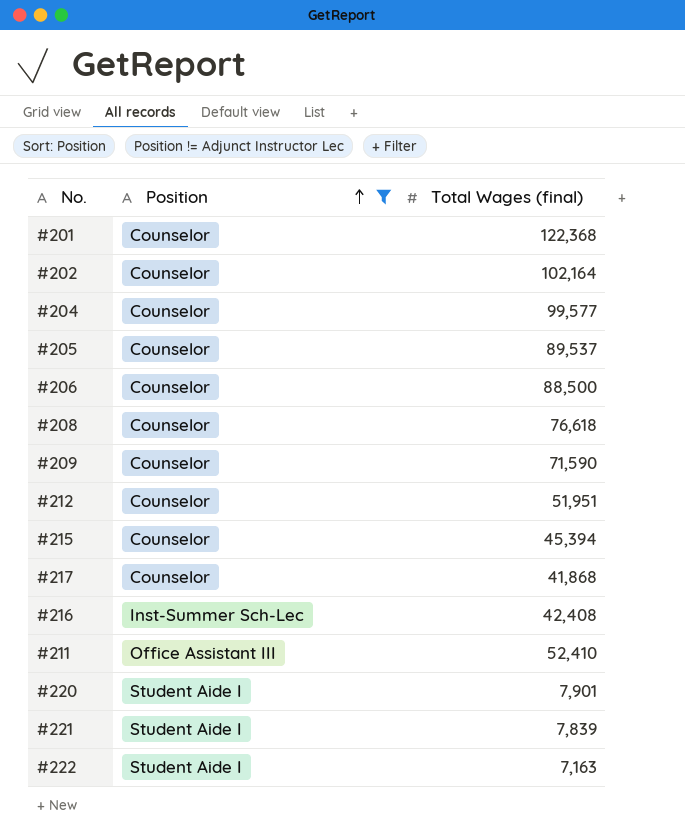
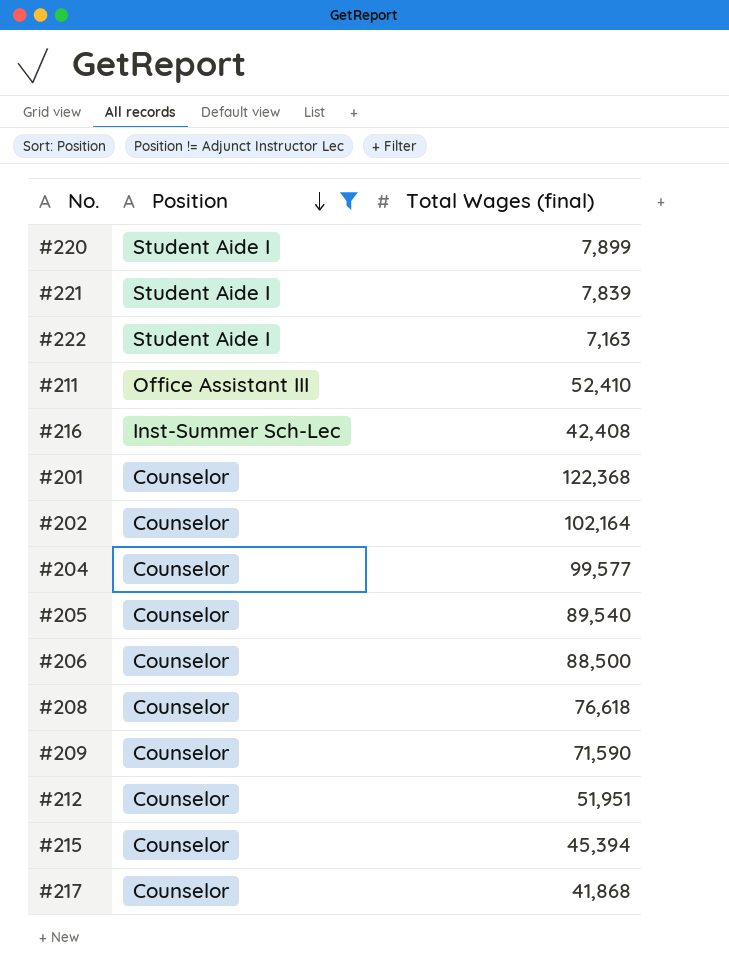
row order: Position ascending -> Position descending
#220 | Total Wages (final): 7,901 -> 7,899
#205 | Total Wages (final): 89,537 -> 89,540

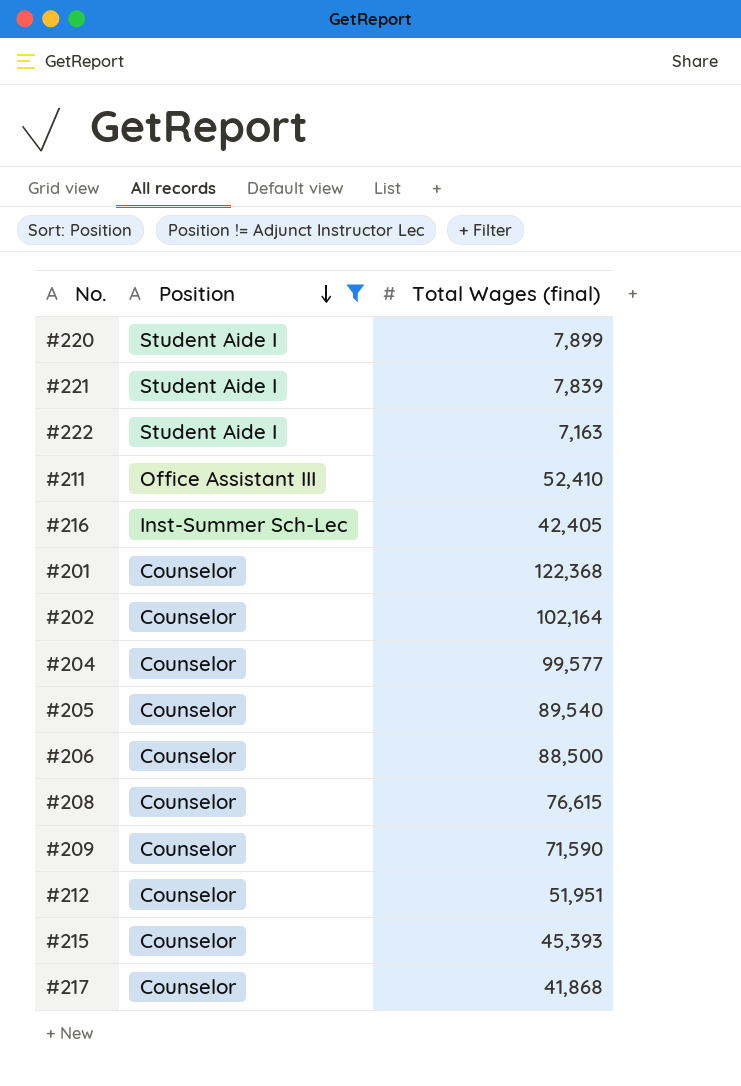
#216 | Total Wages (final): 42,408 -> 42,405
#208 | Total Wages (final): 76,618 -> 76,615
#215 | Total Wages (final): 45,394 -> 45,393

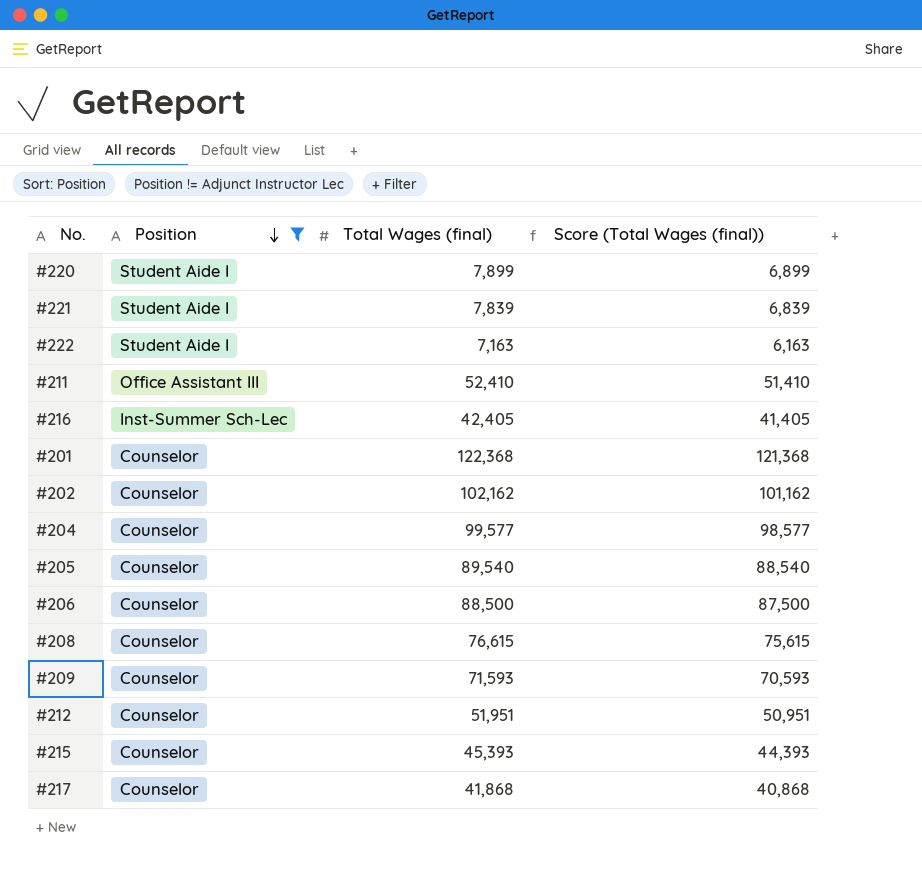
column Score (Total Wages (final)) | formula: none -> [Total Wages (final)] - 1000
#202 | Total Wages (final): 102,164 -> 102,162
#209 | Total Wages (final): 71,590 -> 71,593

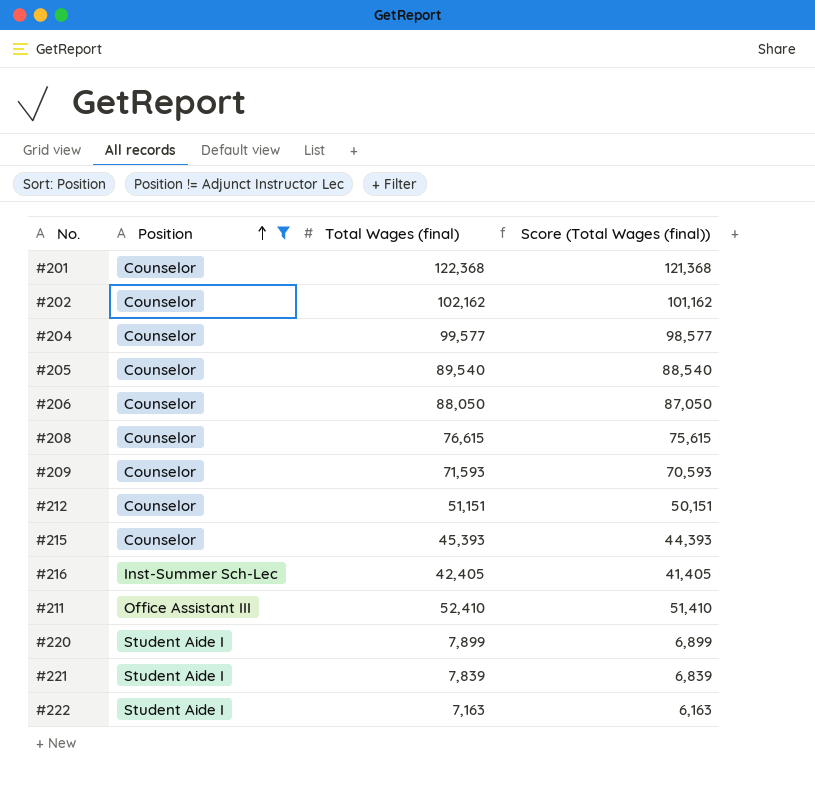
row order: Position descending -> Position ascending
row #217: Counselor | 41,868 | 40,868 -> none
#206 | Total Wages (final): 88,500 -> 88,050
#206 | Score (Total Wages (final)): 87,500 -> 87,050
#212 | Total Wages (final): 51,951 -> 51,151
#212 | Score (Total Wages (final)): 50,951 -> 50,151

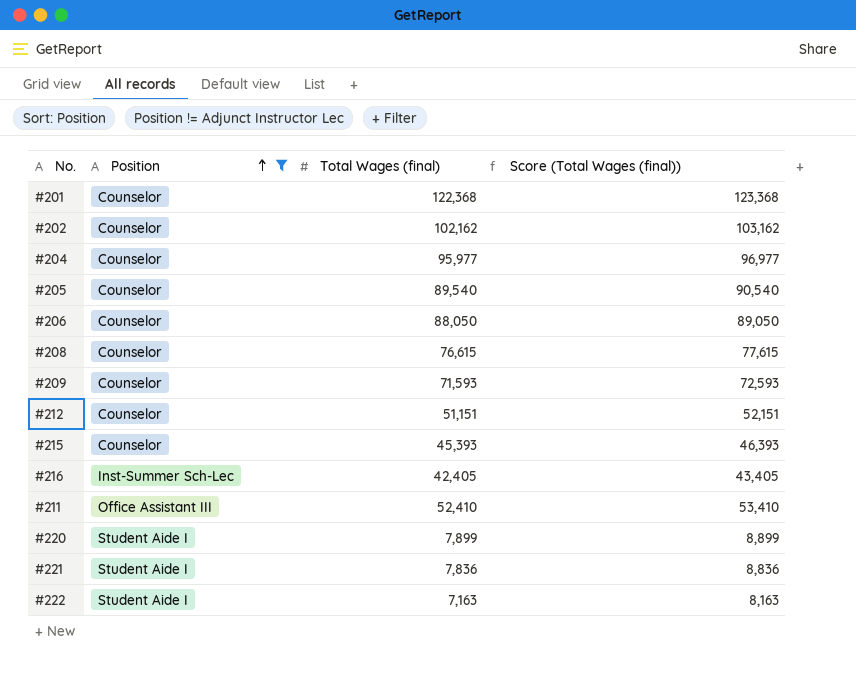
column Score (Total Wages (final)) | formula: [Total Wages (final)] - 1000 -> [Total Wages (final)] + 1000
#204 | Total Wages (final): 99,577 -> 95,977
#221 | Total Wages (final): 7,839 -> 7,836

